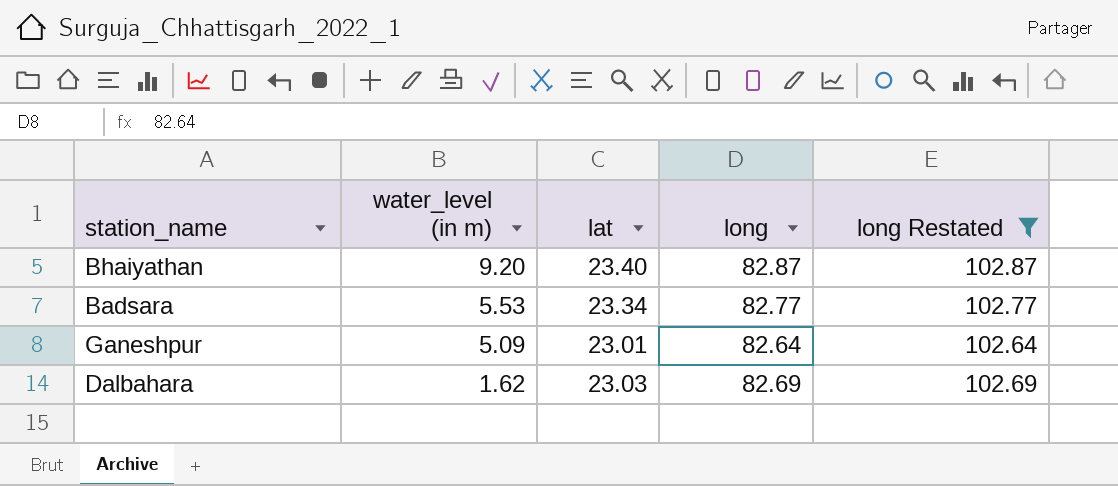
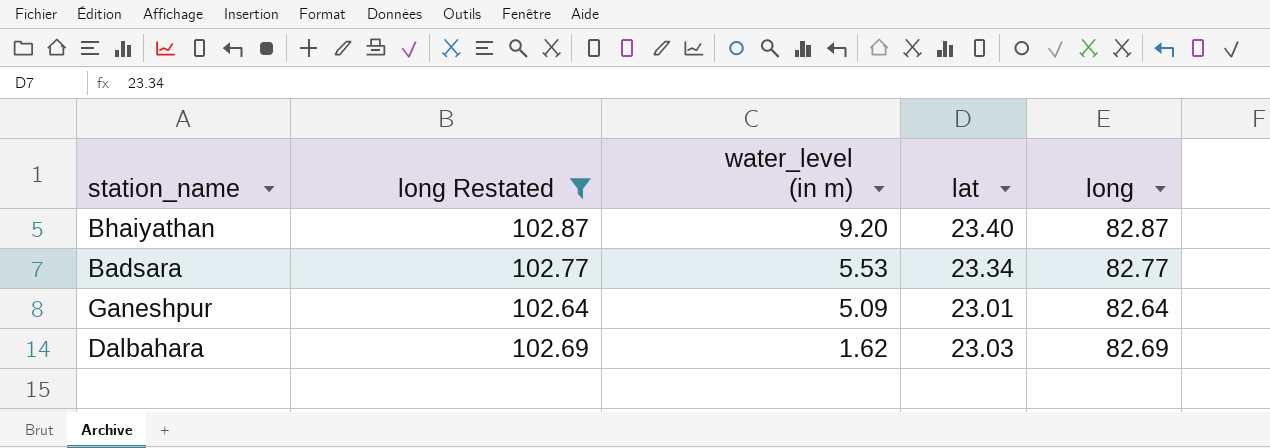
column long Restated | position: 5 -> 2

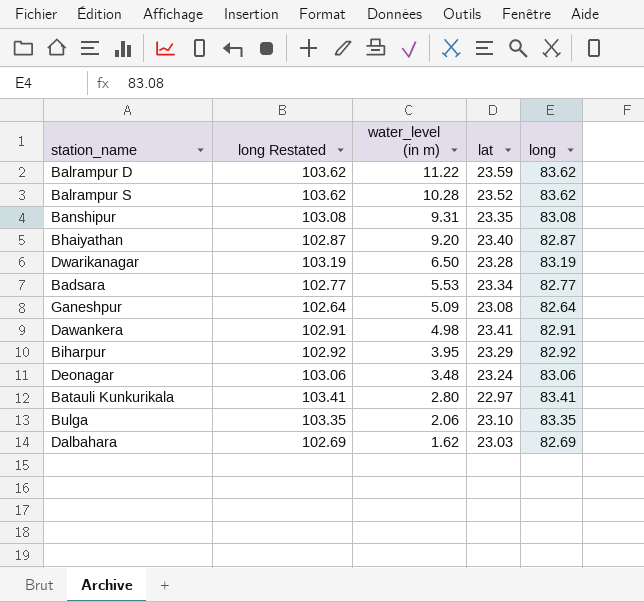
filter: long Restated <= 102.87 -> none
Ganeshpur | lat: 23.01 -> 23.08

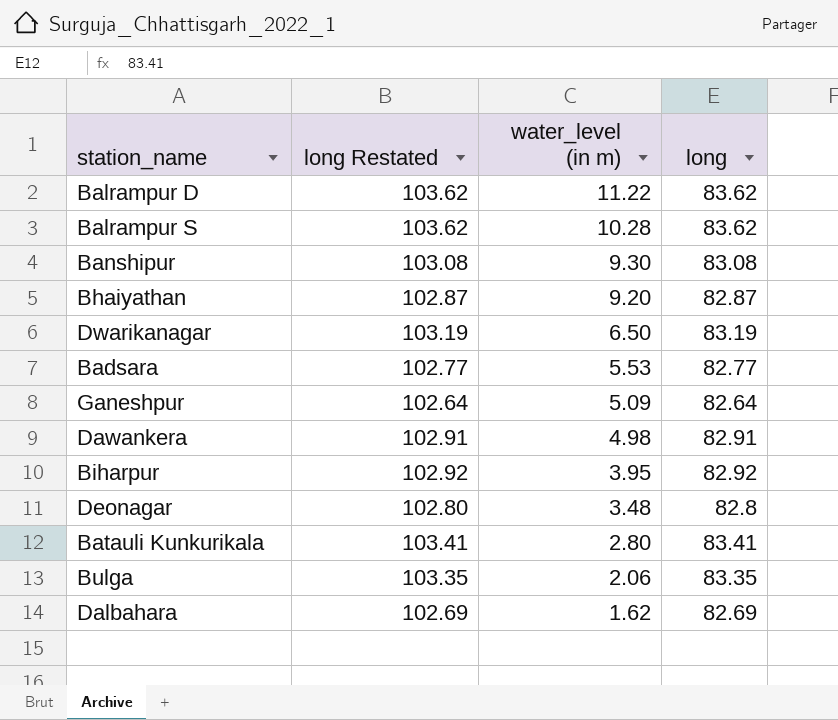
column lat | position: 4 -> none
Banshipur | water_level (in m): 9.31 -> 9.30
Deonagar | long Restated: 103.06 -> 102.80
Deonagar | long: 83.06 -> 82.8

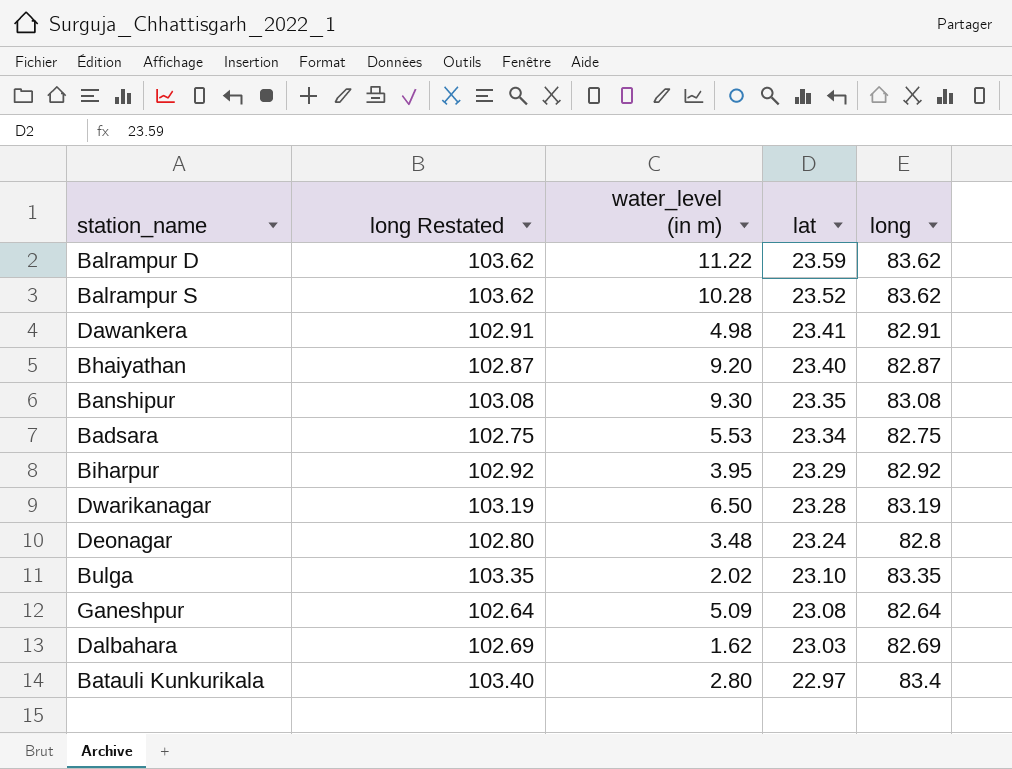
row order: water_level (in m) descending -> lat descending
column lat | position: none -> 4
Badsara | long Restated: 102.77 -> 102.75
Badsara | long: 82.77 -> 82.75
Bulga | water_level (in m): 2.06 -> 2.02
Batauli Kunkurikala | long Restated: 103.41 -> 103.40
Batauli Kunkurikala | long: 83.41 -> 83.4

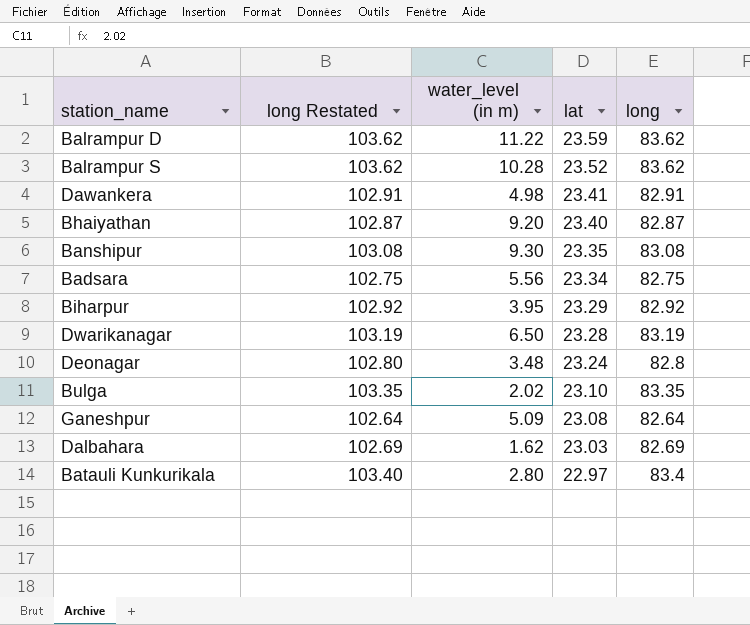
Badsara | water_level (in m): 5.53 -> 5.56

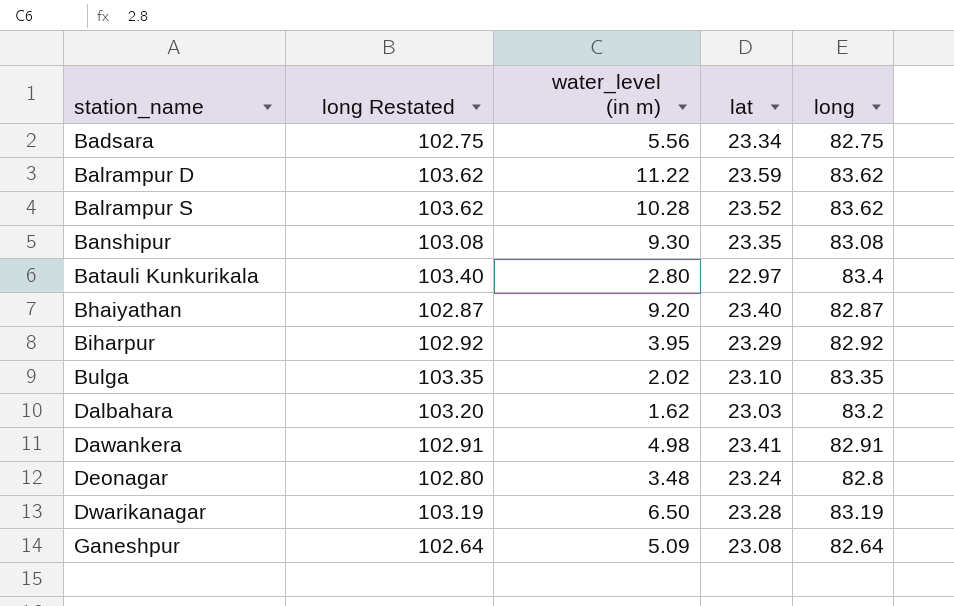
row order: lat descending -> station_name ascending
Dalbahara | long Restated: 102.69 -> 103.20
Dalbahara | long: 82.69 -> 83.2

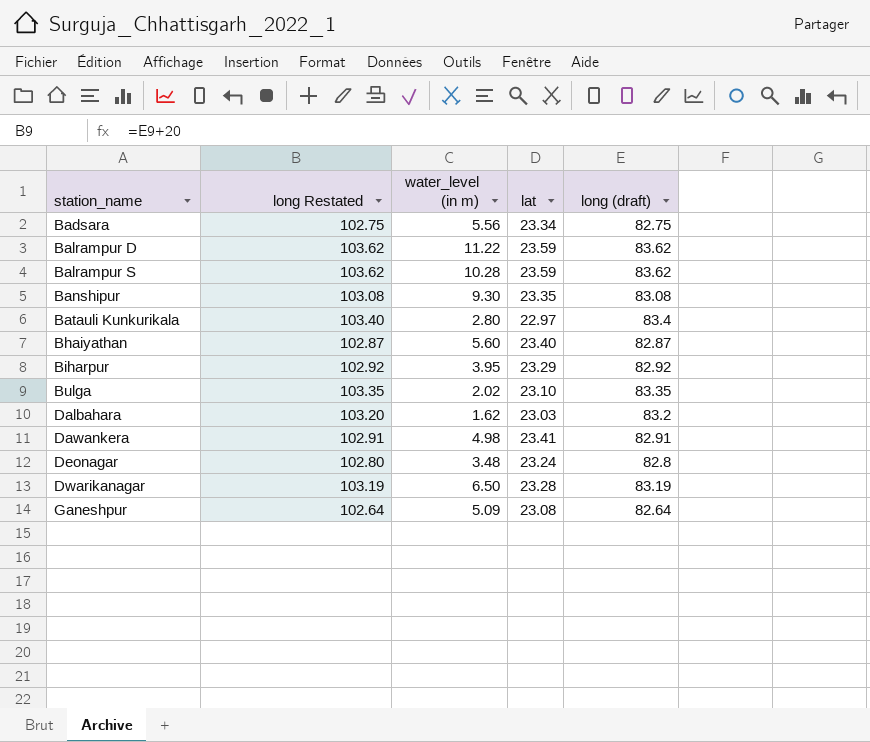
column name: long -> long (draft)
Balrampur S | lat: 23.52 -> 23.59
Bhaiyathan | water_level (in m): 9.20 -> 5.60

